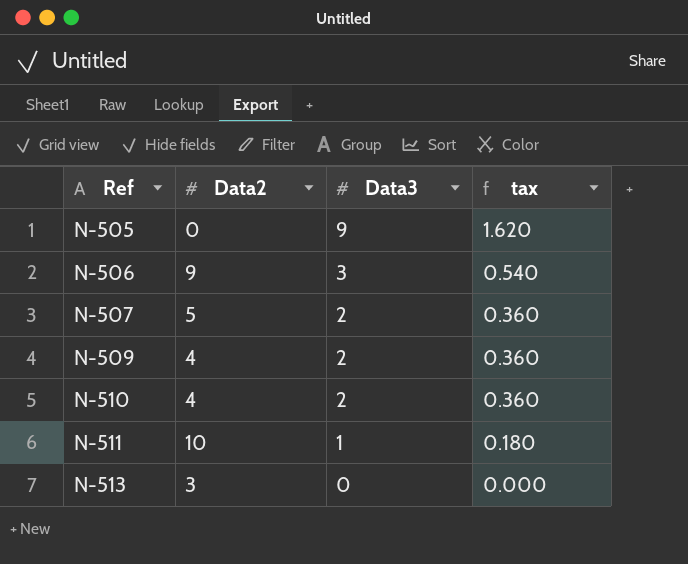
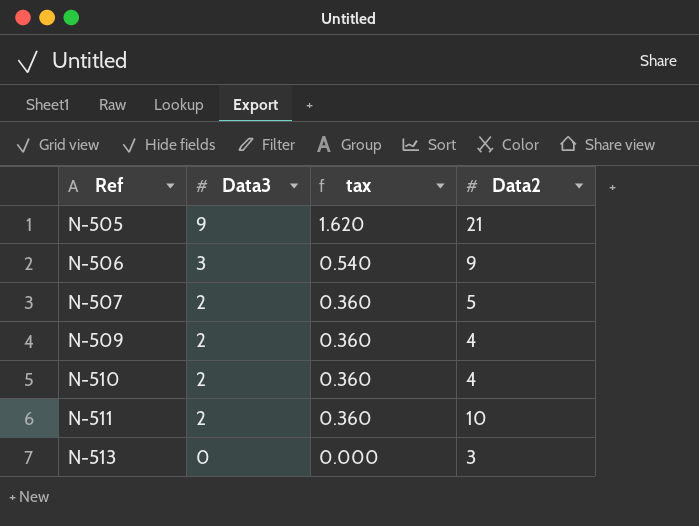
column Data2 | position: 2 -> 4
N-505 | Data2: 0 -> 21
N-511 | Data3: 1 -> 2
N-511 | tax: 0.180 -> 0.360

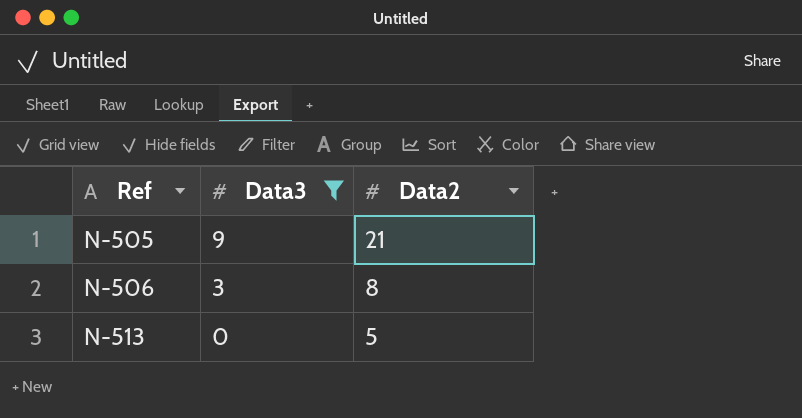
filter: none -> Data3 != 2
column tax | formula: [Data3] * 0.18 -> none
N-506 | Data2: 9 -> 8
N-513 | Data2: 3 -> 5

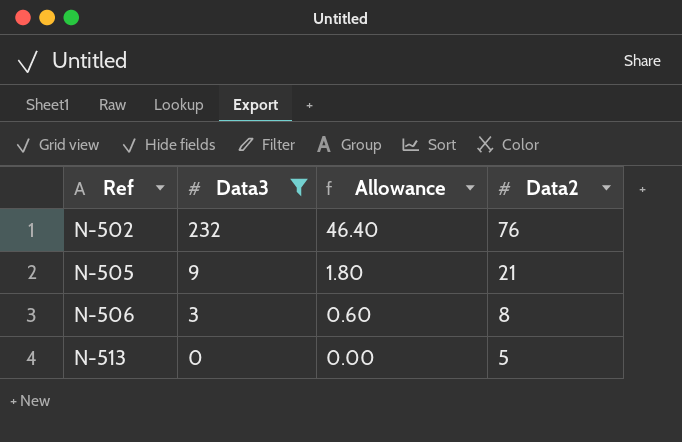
column Allowance | formula: none -> [Data3] * 0.2
row N-502: none -> 232 | 46.40 | 76

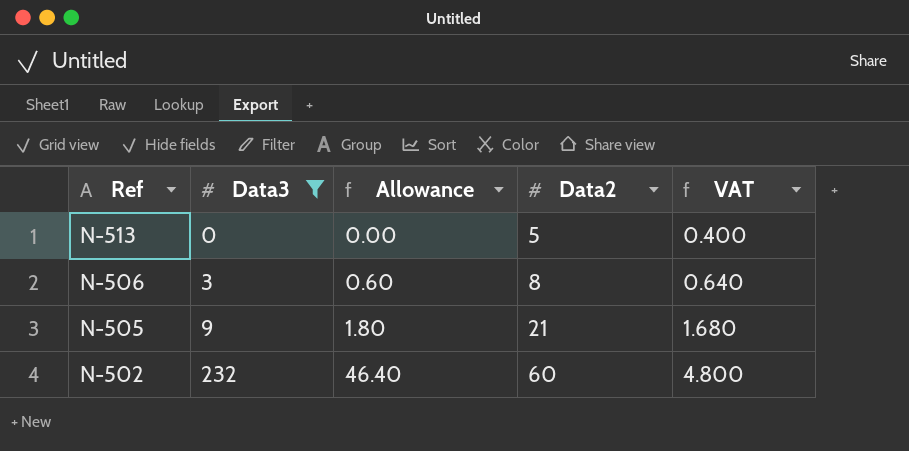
row order: Ref ascending -> Ref descending
column VAT | formula: none -> [Data2] * 0.08
N-502 | Data2: 76 -> 60

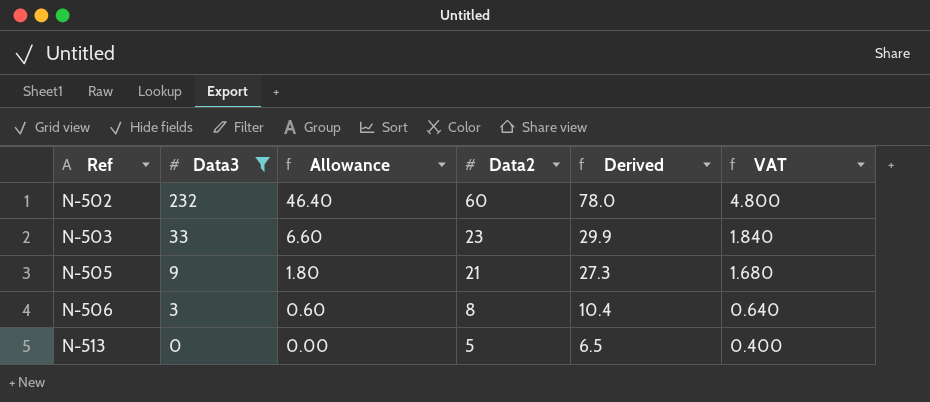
row order: Ref descending -> Ref ascending
column Derived | formula: none -> [Data2] * 1.3
row N-503: none -> 33 | 6.60 | 23 | 29.9 | 1.840

